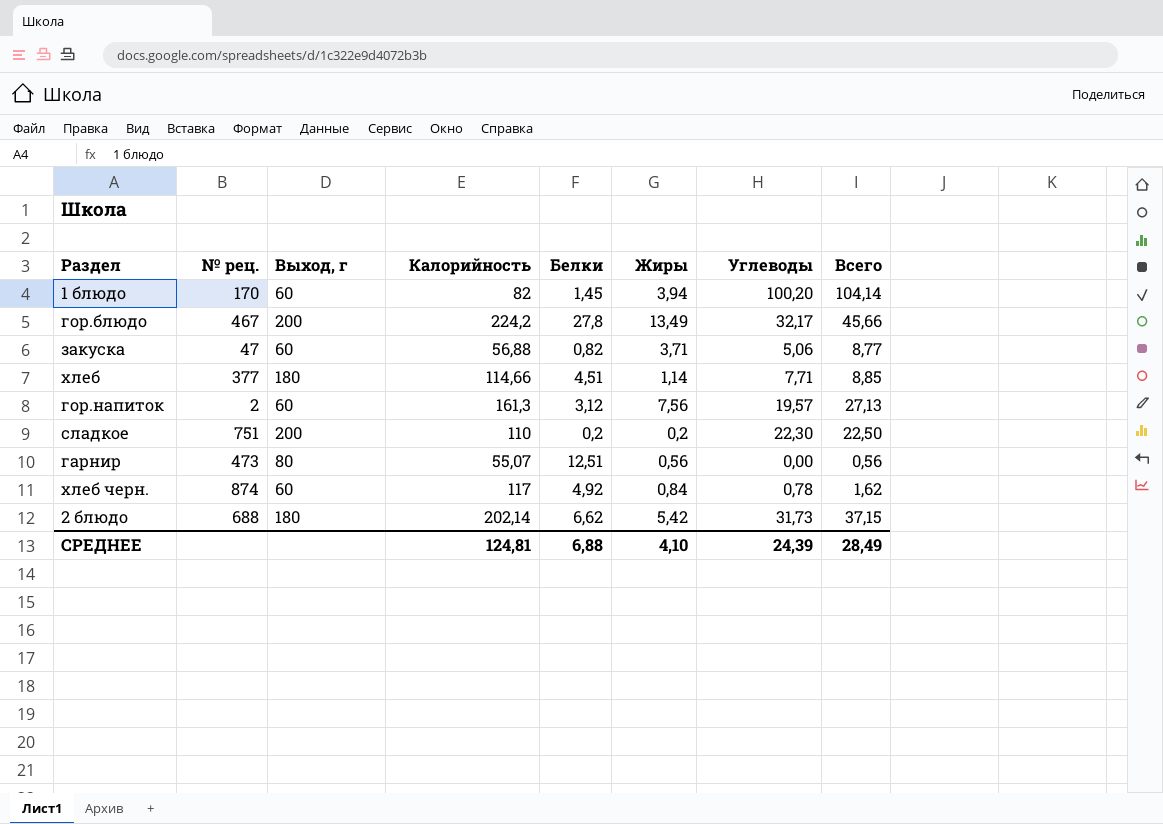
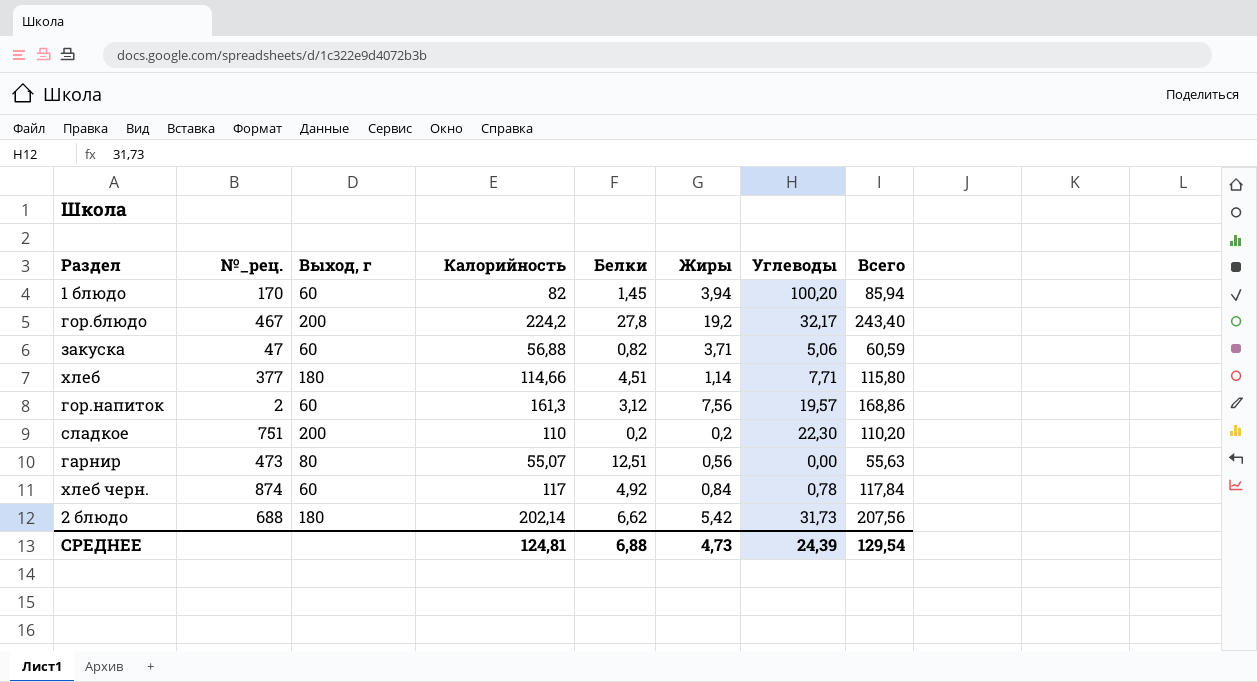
column name: № рец. -> №_рец.
column Всего | formula: [Жиры] + [Углеводы] -> [Калорийность] + [Жиры]
гор.блюдо | Жиры: 13,49 -> 19,2
СРЕДНЕЕ | Жиры: 4,10 -> 4,73
СРЕДНЕЕ | Всего: 28,49 -> 129,54

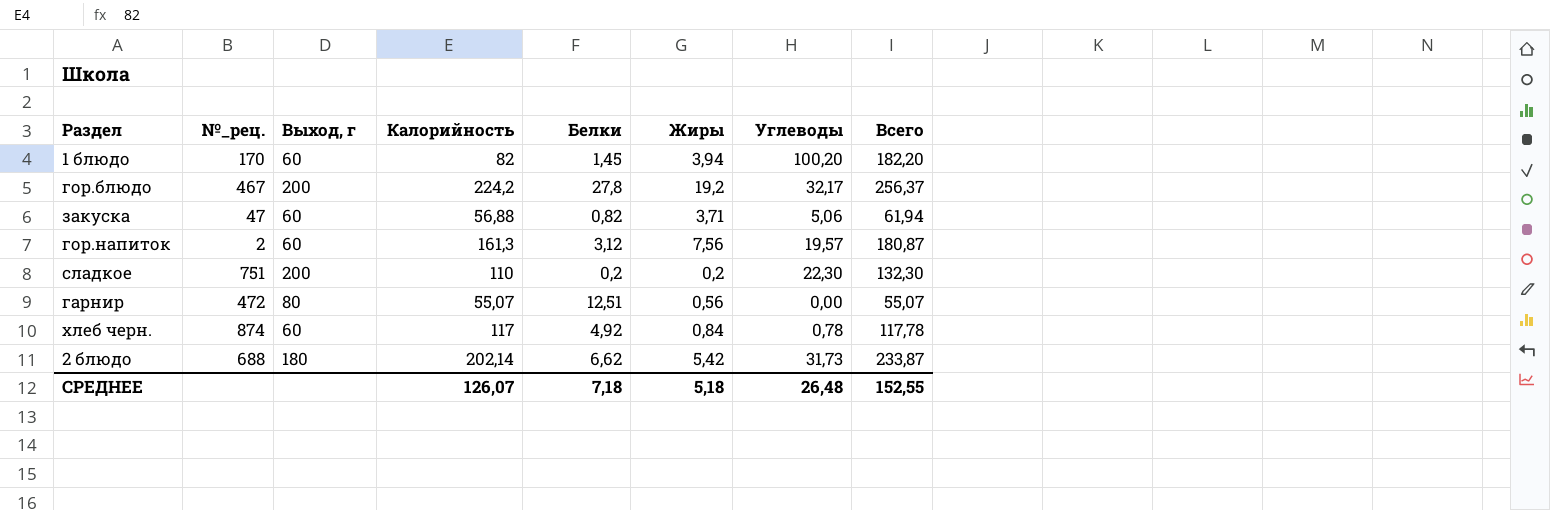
column Всего | formula: [Калорийность] + [Жиры] -> [Калорийность] + [Углеводы]
row хлеб: 377 | 180 | 114,66 | 4,51 | 1,14 | 7,71 | 115,80 -> none
гарнир | №_рец.: 473 -> 472
СРЕДНЕЕ | Калорийность: 124,81 -> 126,07
СРЕДНЕЕ | Белки: 6,88 -> 7,18
СРЕДНЕЕ | Жиры: 4,73 -> 5,18
СРЕДНЕЕ | Углеводы: 24,39 -> 26,48
СРЕДНЕЕ | Всего: 129,54 -> 152,55

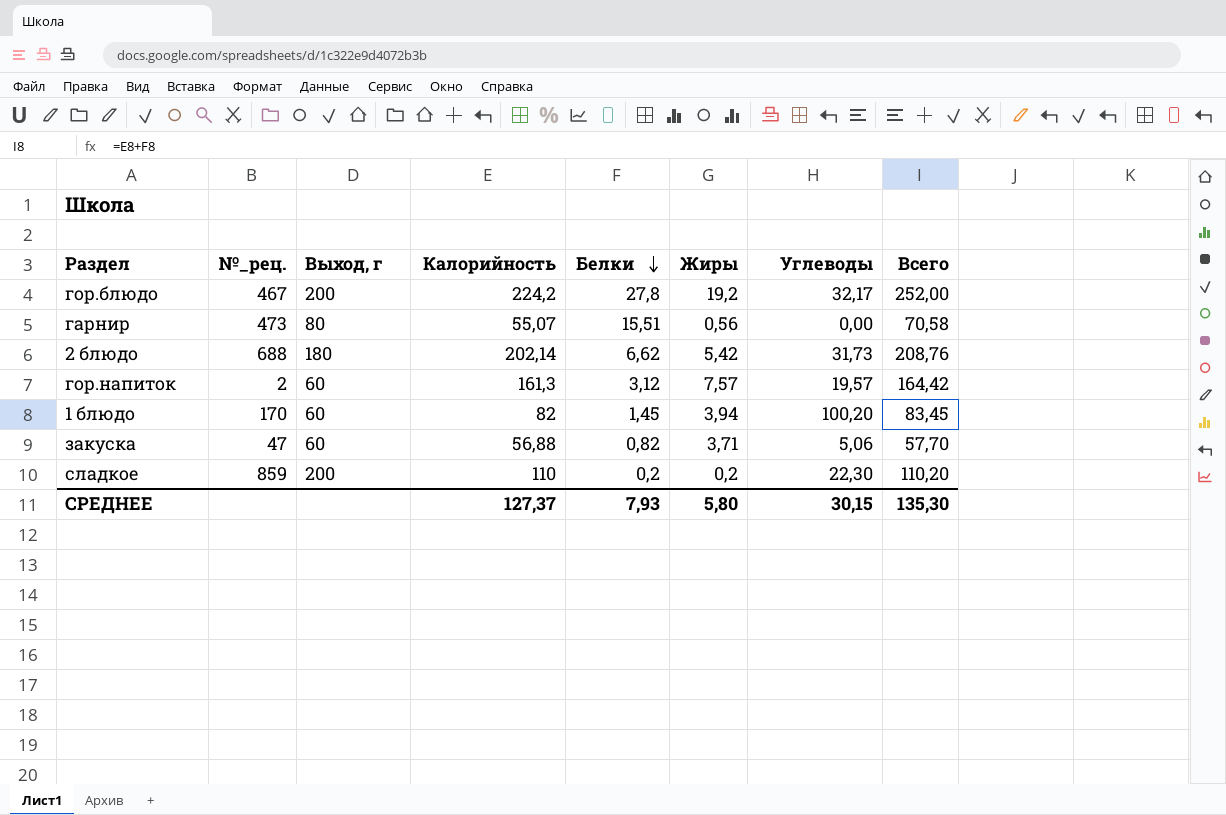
row order: none -> Белки descending
column Всего | formula: [Калорийность] + [Углеводы] -> [Калорийность] + [Белки]
row хлеб черн.: 874 | 60 | 117 | 4,92 | 0,84 | 0,78 | 117,78 -> none
гарнир | №_рец.: 472 -> 473
гарнир | Белки: 12,51 -> 15,51
гор.напиток | Жиры: 7,56 -> 7,57
сладкое | №_рец.: 751 -> 859
СРЕДНЕЕ | Калорийность: 126,07 -> 127,37
СРЕДНЕЕ | Белки: 7,18 -> 7,93
СРЕДНЕЕ | Жиры: 5,18 -> 5,80
СРЕДНЕЕ | Углеводы: 26,48 -> 30,15
СРЕДНЕЕ | Всего: 152,55 -> 135,30

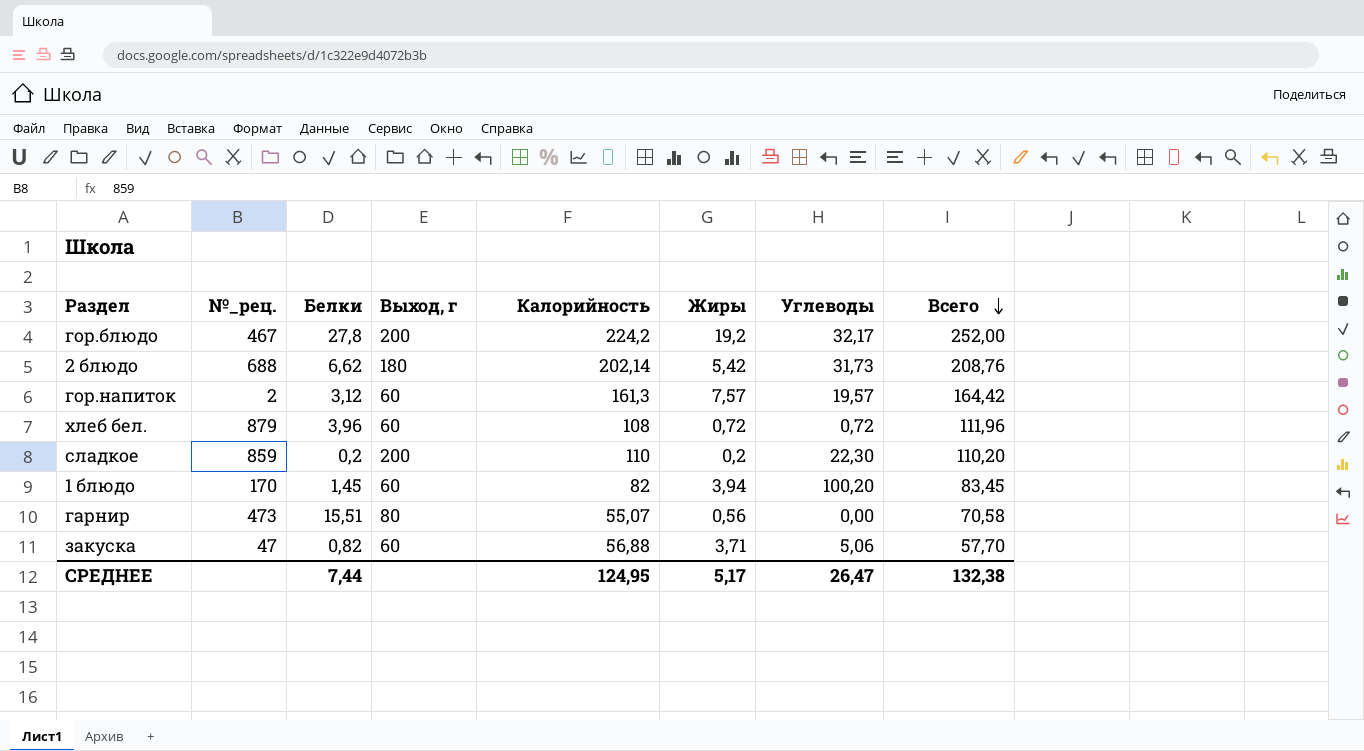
row order: Белки descending -> Всего descending
column Белки | position: 5 -> 3
row хлеб бел.: none -> 879 | 3,96 | 60 | 108 | 0,72 | 0,72 | 111,96
СРЕДНЕЕ | Белки: 7,93 -> 7,44
СРЕДНЕЕ | Калорийность: 127,37 -> 124,95
СРЕДНЕЕ | Жиры: 5,80 -> 5,17
СРЕДНЕЕ | Углеводы: 30,15 -> 26,47
СРЕДНЕЕ | Всего: 135,30 -> 132,38

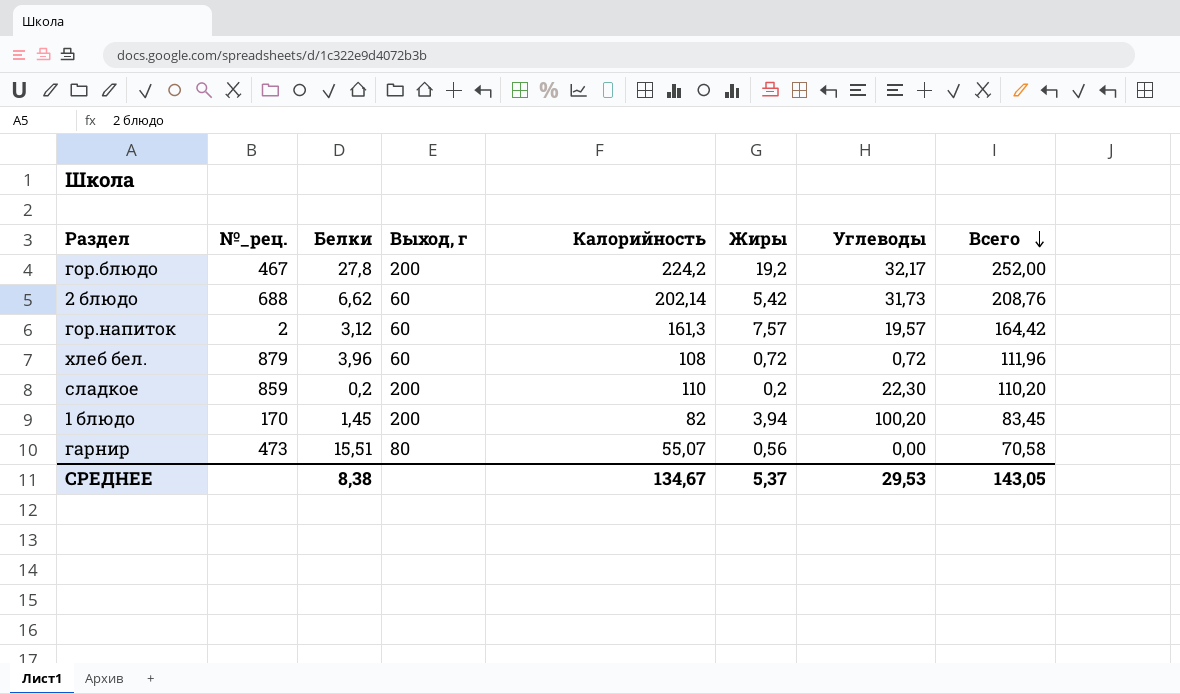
row закуска: 47 | 0,82 | 60 | 56,88 | 3,71 | 5,06 | 57,70 -> none
2 блюдо | Выход, г: 180 -> 60
1 блюдо | Выход, г: 60 -> 200
СРЕДНЕЕ | Белки: 7,44 -> 8,38
СРЕДНЕЕ | Калорийность: 124,95 -> 134,67
СРЕДНЕЕ | Жиры: 5,17 -> 5,37
СРЕДНЕЕ | Углеводы: 26,47 -> 29,53
СРЕДНЕЕ | Всего: 132,38 -> 143,05

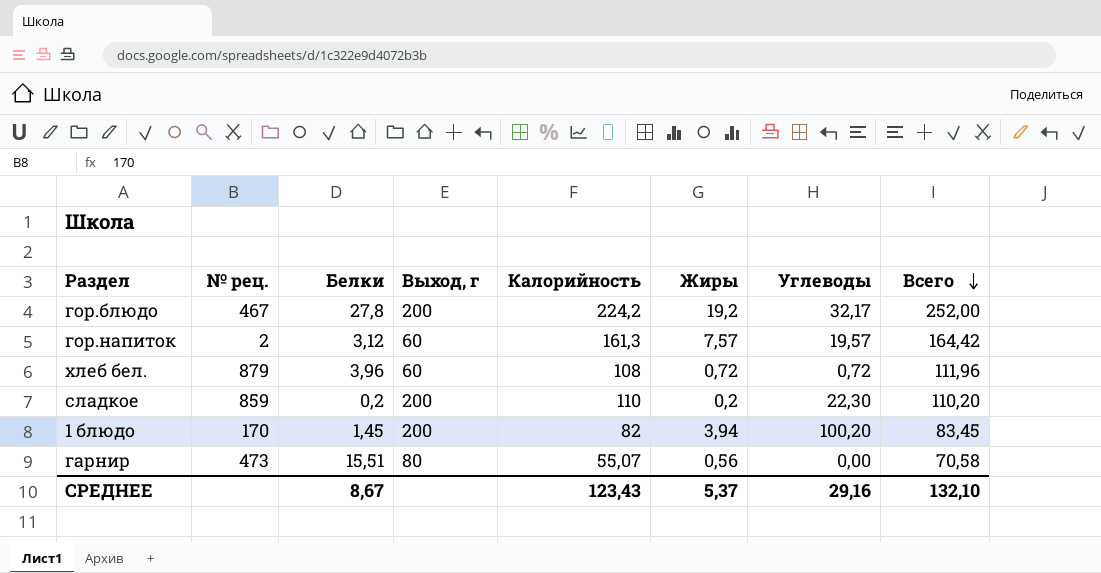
column name: №_рец. -> № рец.
row 2 блюдо: 688 | 6,62 | 60 | 202,14 | 5,42 | 31,73 | 208,76 -> none
СРЕДНЕЕ | Белки: 8,38 -> 8,67
СРЕДНЕЕ | Калорийность: 134,67 -> 123,43
СРЕДНЕЕ | Углеводы: 29,53 -> 29,16
СРЕДНЕЕ | Всего: 143,05 -> 132,10

